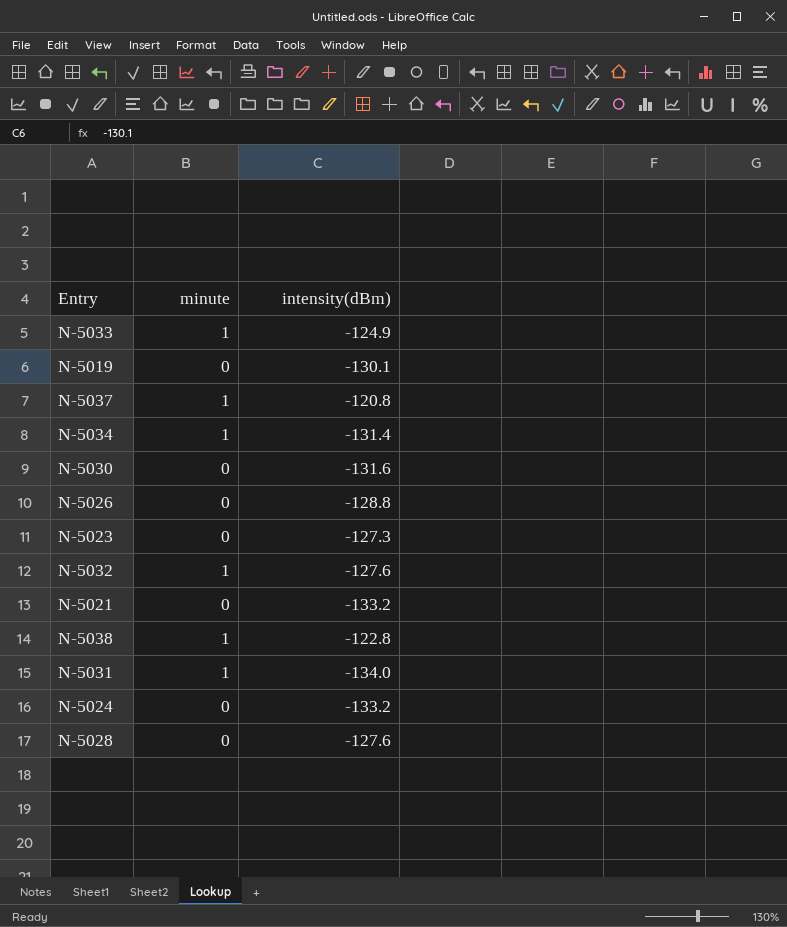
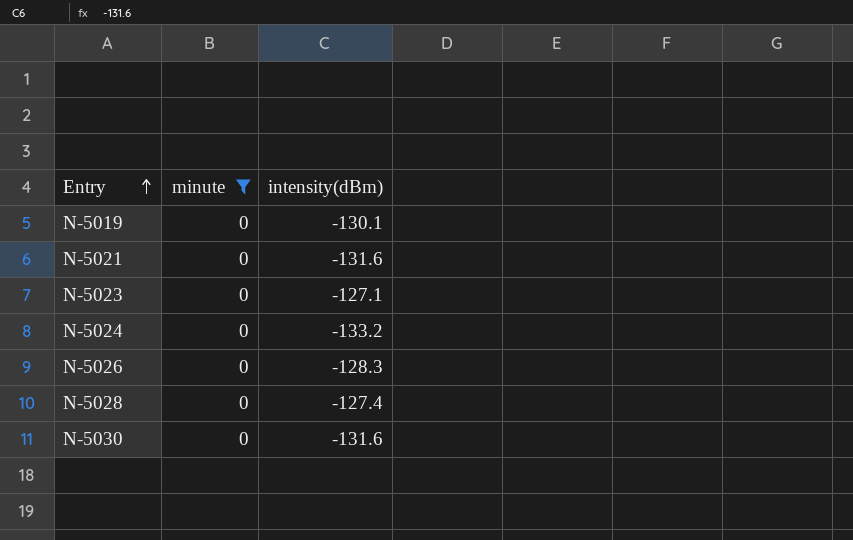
filter: none -> minute = 0
row order: none -> Entry ascending
N-5021 | intensity(dBm): -133.2 -> -131.6
N-5023 | intensity(dBm): -127.3 -> -127.1
N-5026 | intensity(dBm): -128.8 -> -128.3
N-5028 | intensity(dBm): -127.6 -> -127.4

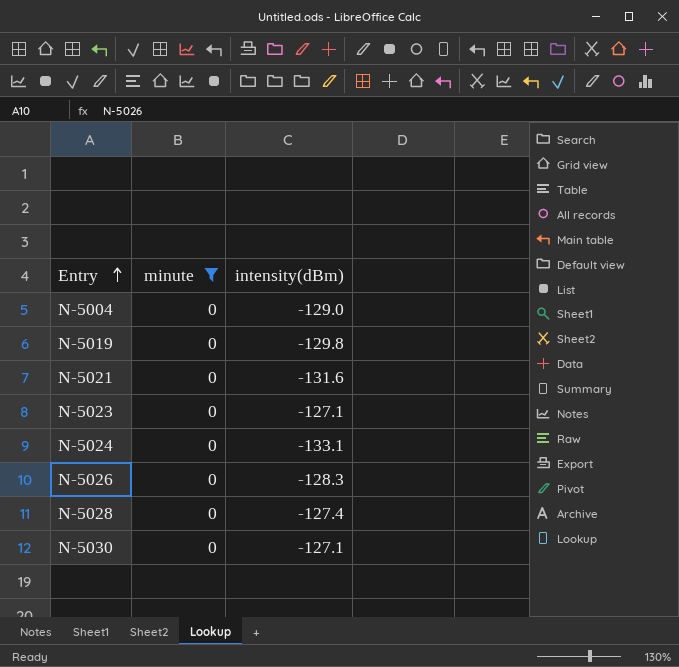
row N-5004: none -> 0 | -129.0
N-5019 | intensity(dBm): -130.1 -> -129.8
N-5024 | intensity(dBm): -133.2 -> -133.1
N-5030 | intensity(dBm): -131.6 -> -127.1

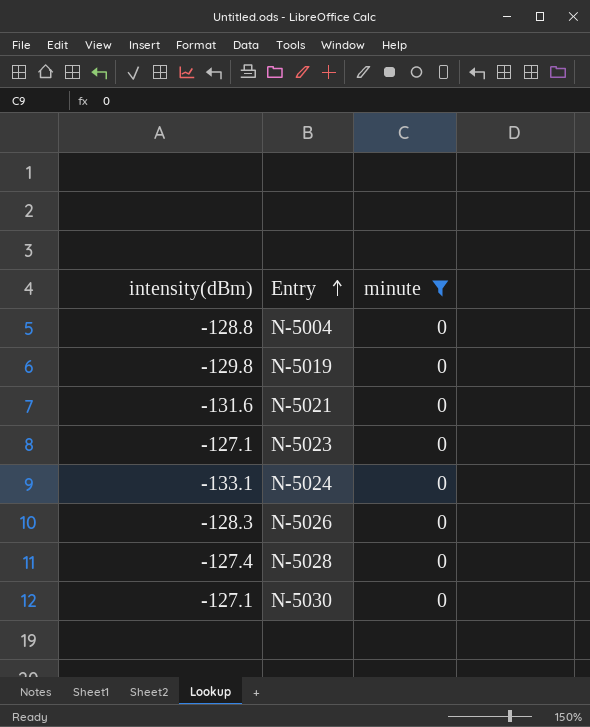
column intensity(dBm) | position: 3 -> 1
N-5004 | intensity(dBm): -129.0 -> -128.8

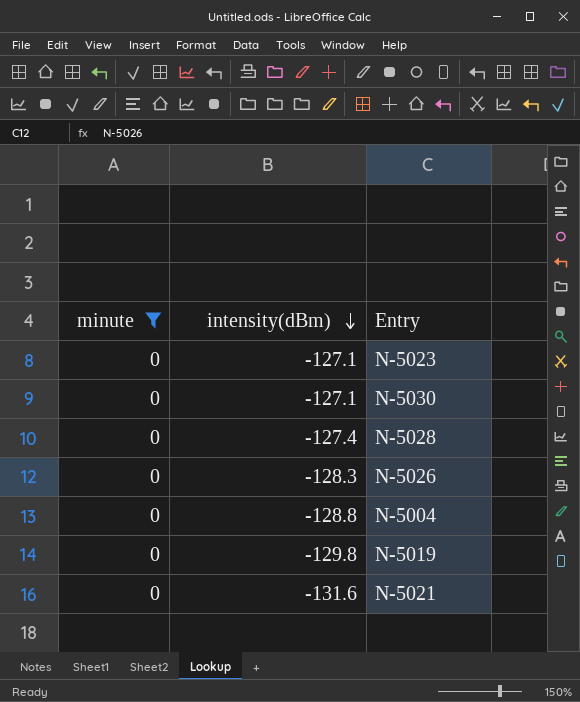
row order: Entry ascending -> intensity(dBm) descending
column minute | position: 3 -> 1
row N-5024: -133.1 | 0 -> none

